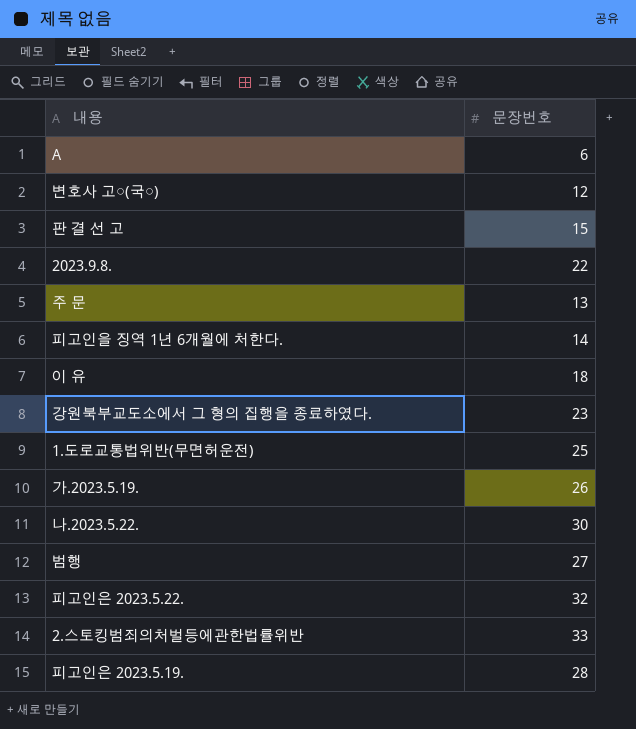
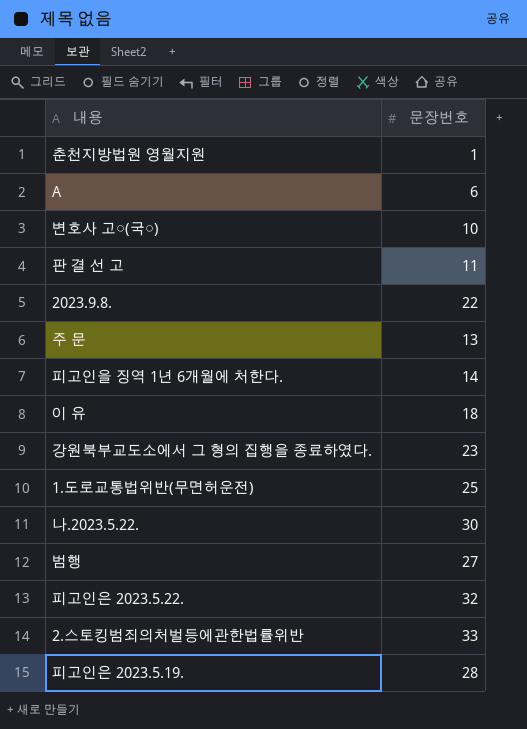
row 가.2023.5.19.: 26 -> none
row 춘천지방법원 영월지원: none -> 1
변호사 고○(국○) | 문장번호: 12 -> 10
판 결 선 고 | 문장번호: 15 -> 11

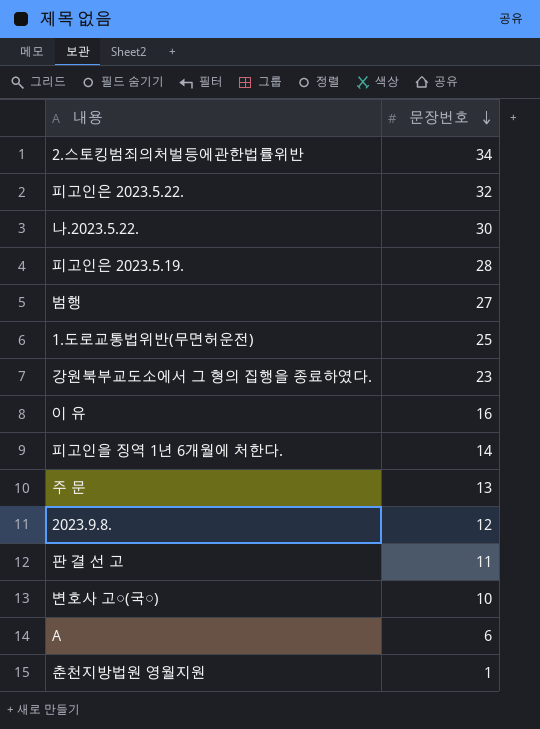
row order: none -> 문장번호 descending
2.스토킹범죄의처벌등에관한법률위반 | 문장번호: 33 -> 34
이 유 | 문장번호: 18 -> 16
2023.9.8. | 문장번호: 22 -> 12

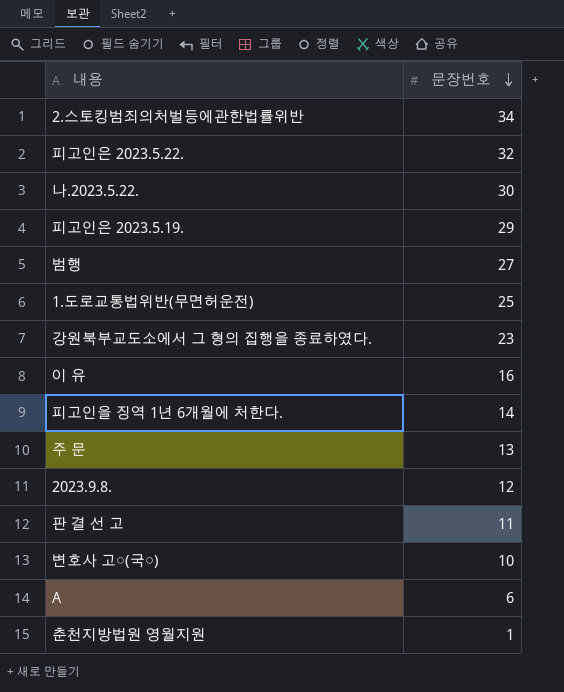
피고인은 2023.5.19. | 문장번호: 28 -> 29

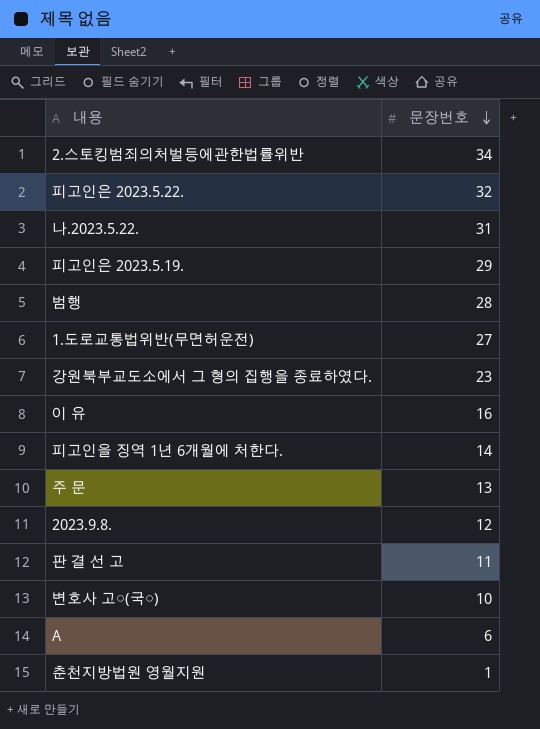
나.2023.5.22. | 문장번호: 30 -> 31
범행 | 문장번호: 27 -> 28
1.도로교통법위반(무면허운전) | 문장번호: 25 -> 27

